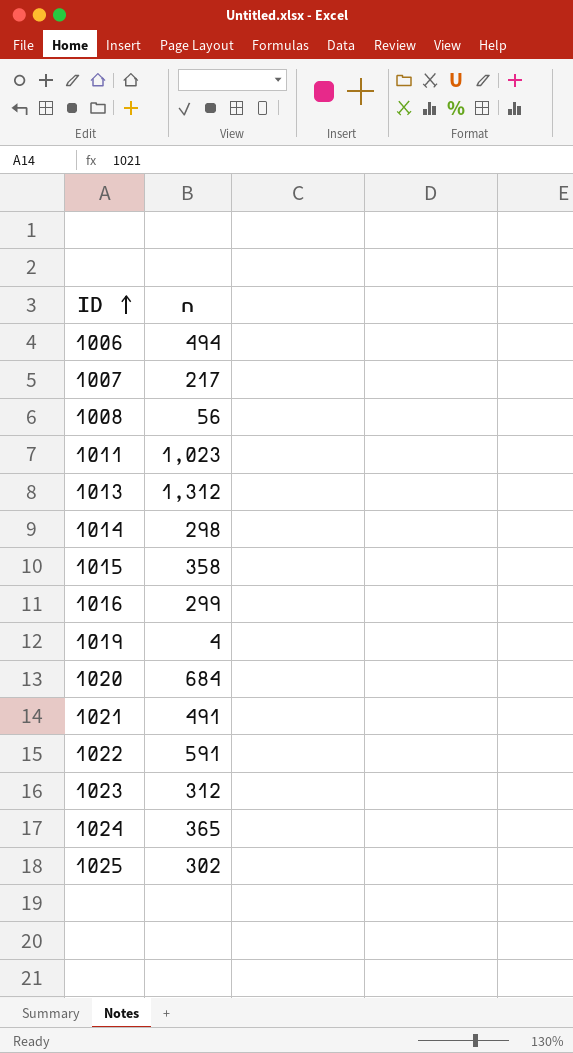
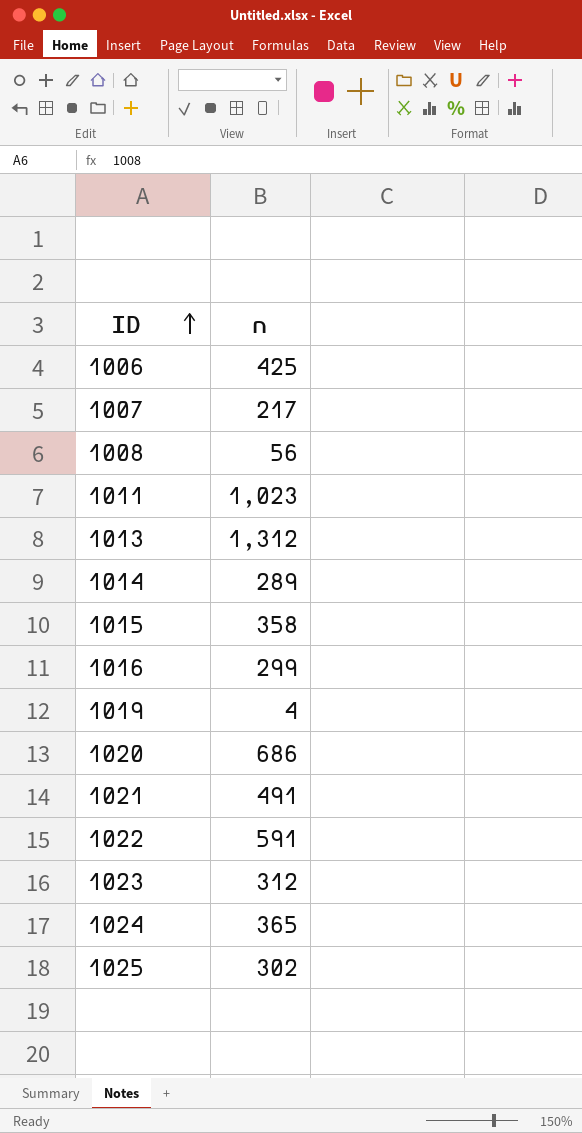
1006 | n: 494 -> 425
1014 | n: 298 -> 289
1020 | n: 684 -> 686

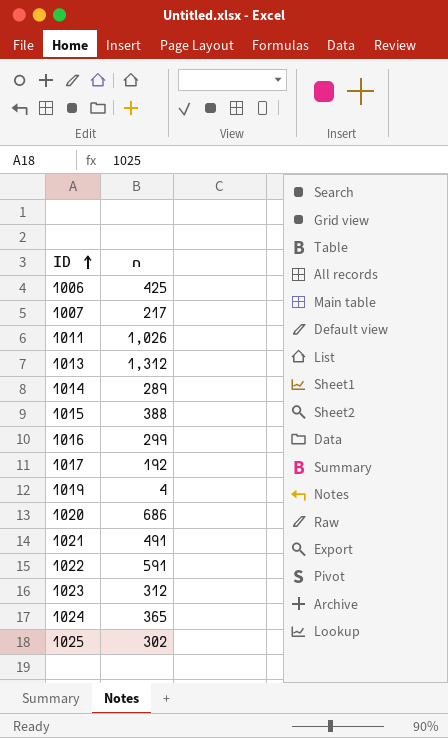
row 1008: 56 -> none
1011 | n: 1,023 -> 1,026
1015 | n: 358 -> 388
row 1017: none -> 192

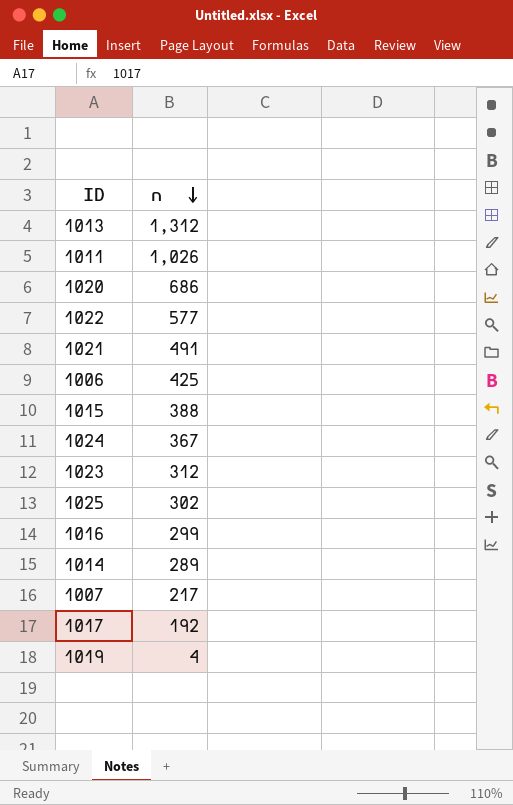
row order: ID ascending -> n descending
1022 | n: 591 -> 577
1024 | n: 365 -> 367

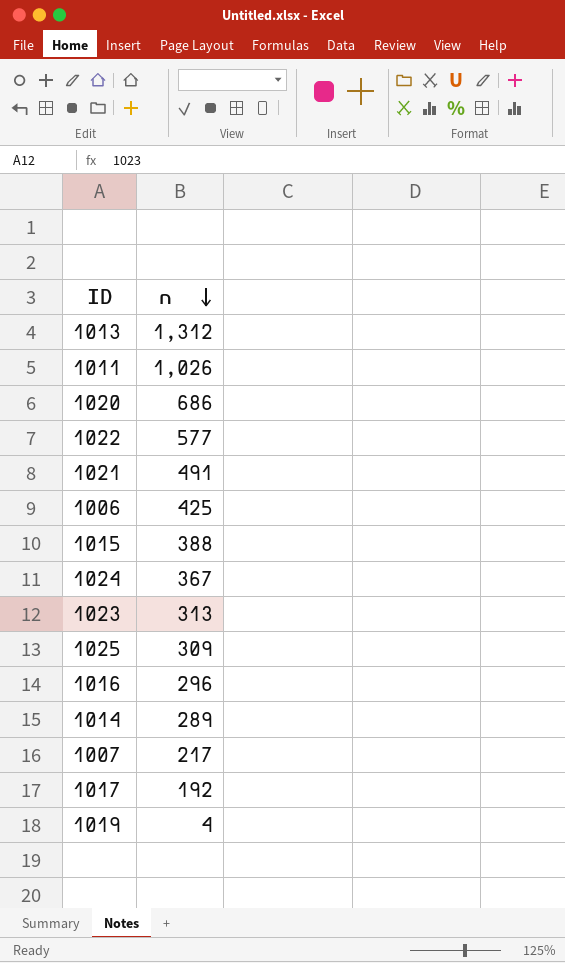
1023 | n: 312 -> 313
1025 | n: 302 -> 309
1016 | n: 299 -> 296

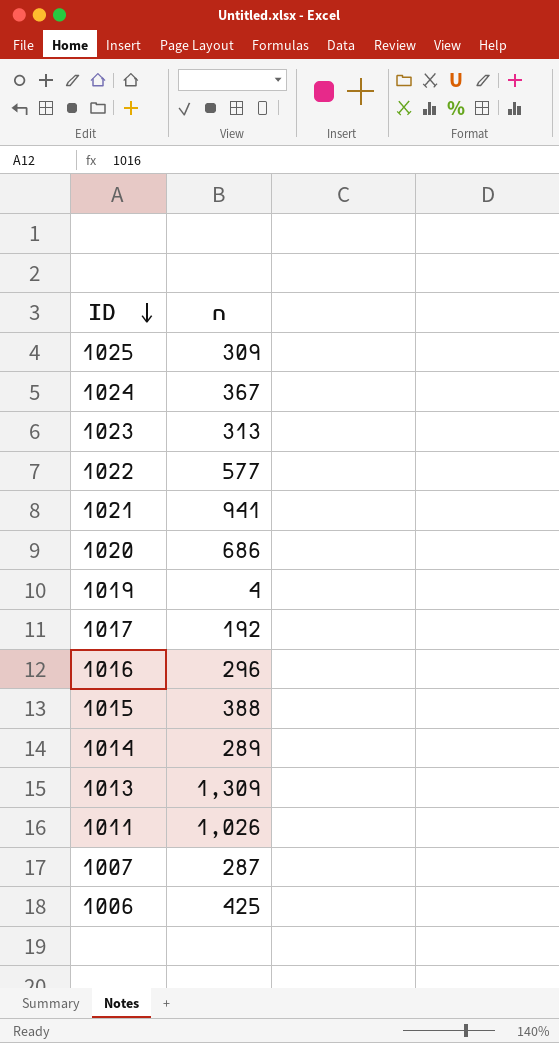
row order: n descending -> ID descending
1021 | n: 491 -> 941
1013 | n: 1,312 -> 1,309
1007 | n: 217 -> 287

